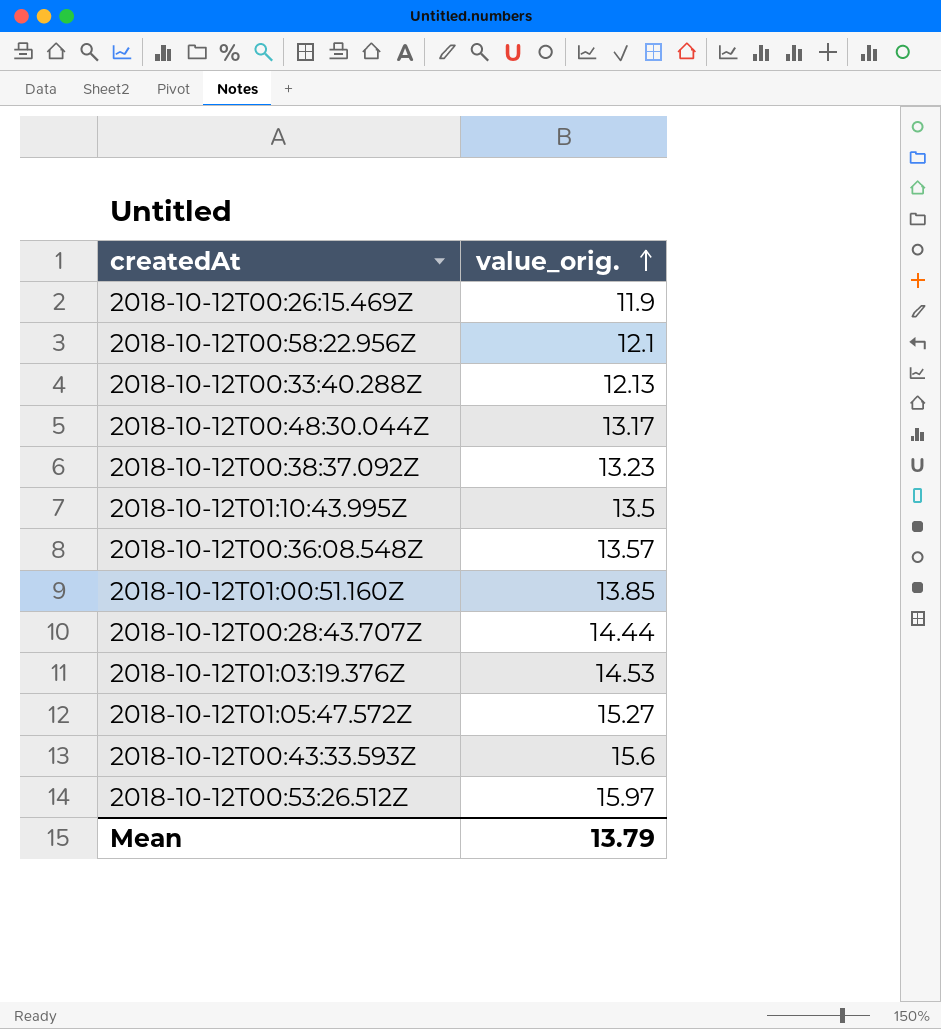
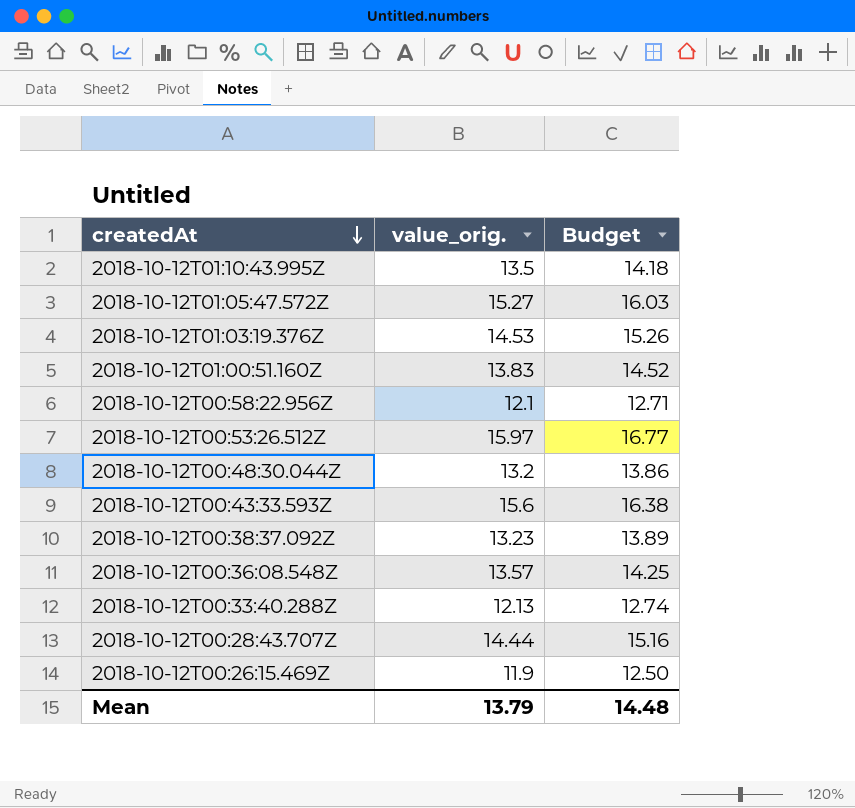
row order: value_orig. ascending -> createdAt descending
column Budget | formula: none -> [value_orig.] * 1.05
2018-10-12T01:00:51.160Z | value_orig.: 13.85 -> 13.83
2018-10-12T00:48:30.044Z | value_orig.: 13.17 -> 13.2

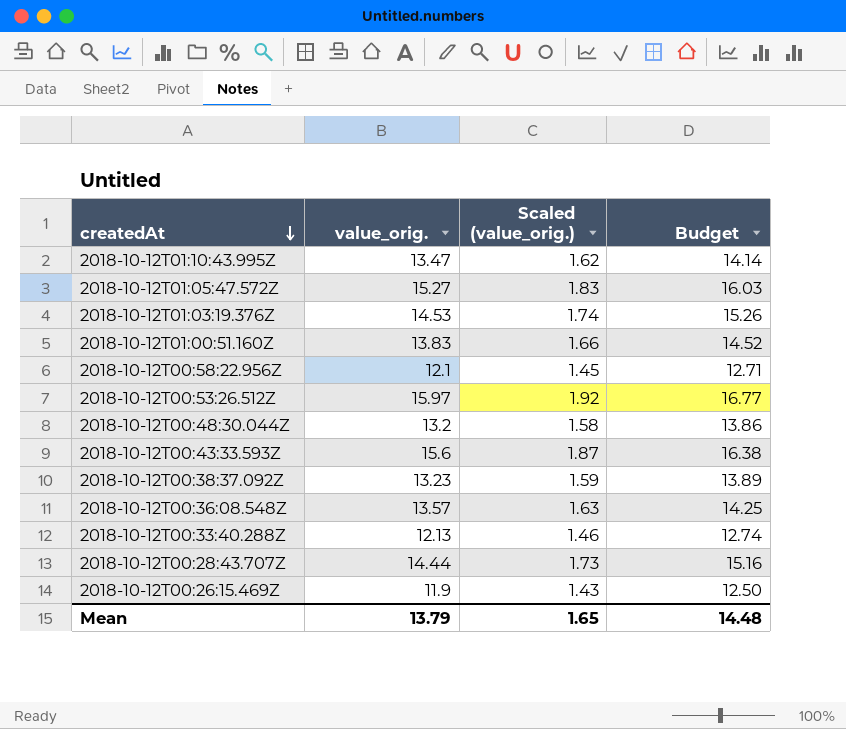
column Scaled (value_orig.) | formula: none -> [value_orig.] * 0.12
2018-10-12T01:10:43.995Z | value_orig.: 13.5 -> 13.47
2018-10-12T01:10:43.995Z | Budget: 14.18 -> 14.14

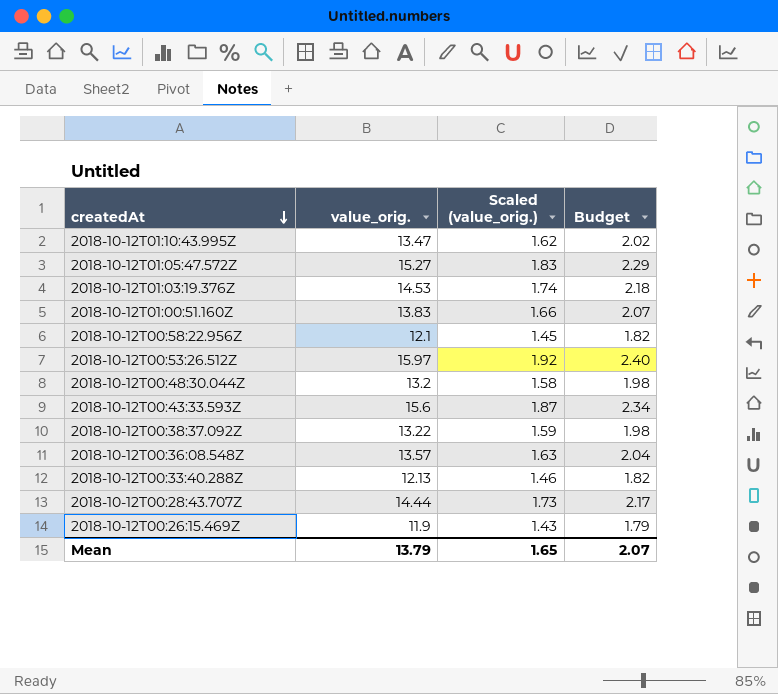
column Budget | formula: [value_orig.] * 1.05 -> [value_orig.] * 0.15
2018-10-12T00:38:37.092Z | value_orig.: 13.23 -> 13.22
Mean | Budget: 14.48 -> 2.07

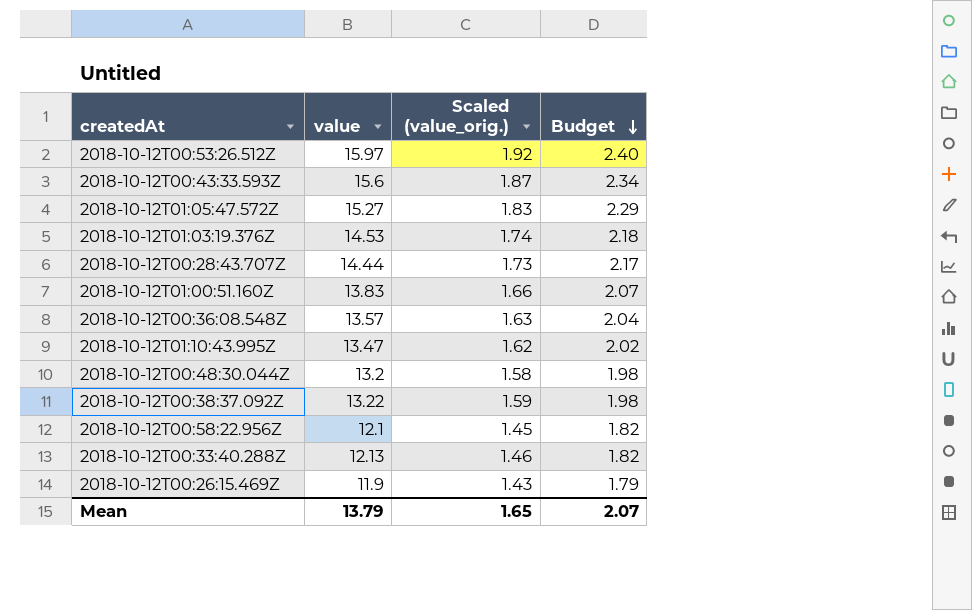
row order: createdAt descending -> Budget descending
column name: value_orig. -> value

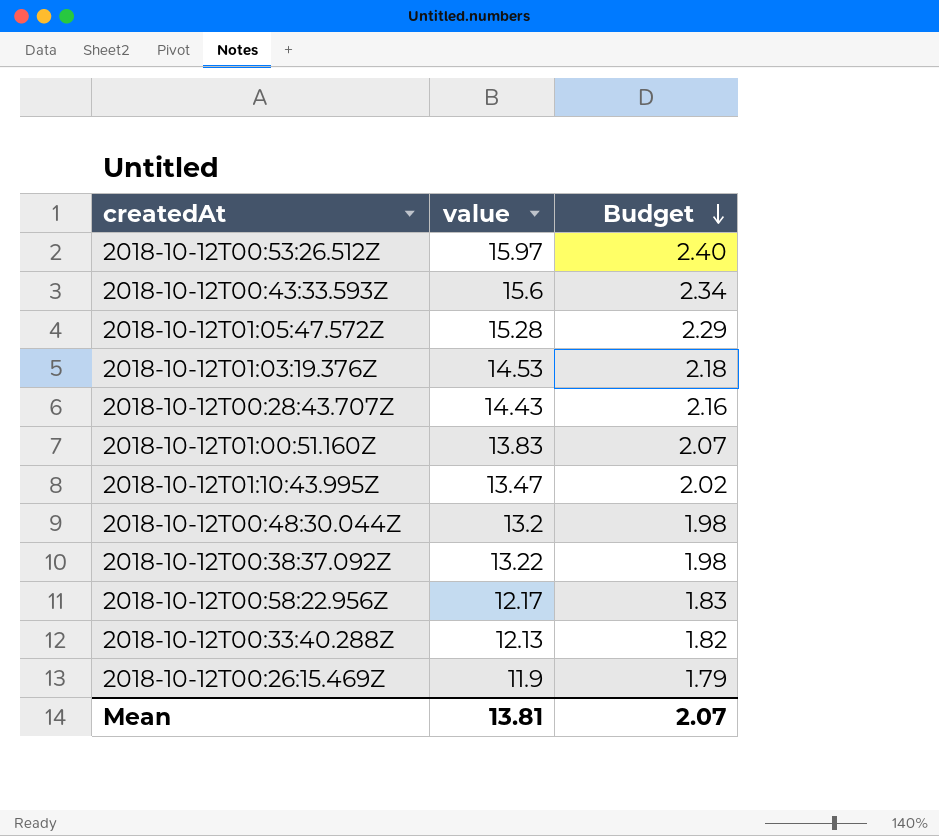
column Scaled (value_orig.) | formula: [value] * 0.12 -> none
row 2018-10-12T00:36:08.548Z: 13.57 | 1.63 | 2.04 -> none
2018-10-12T01:05:47.572Z | value: 15.27 -> 15.28
2018-10-12T00:28:43.707Z | value: 14.44 -> 14.43
2018-10-12T00:28:43.707Z | Budget: 2.17 -> 2.16
2018-10-12T00:58:22.956Z | value: 12.1 -> 12.17
2018-10-12T00:58:22.956Z | Budget: 1.82 -> 1.83
Mean | value: 13.79 -> 13.81

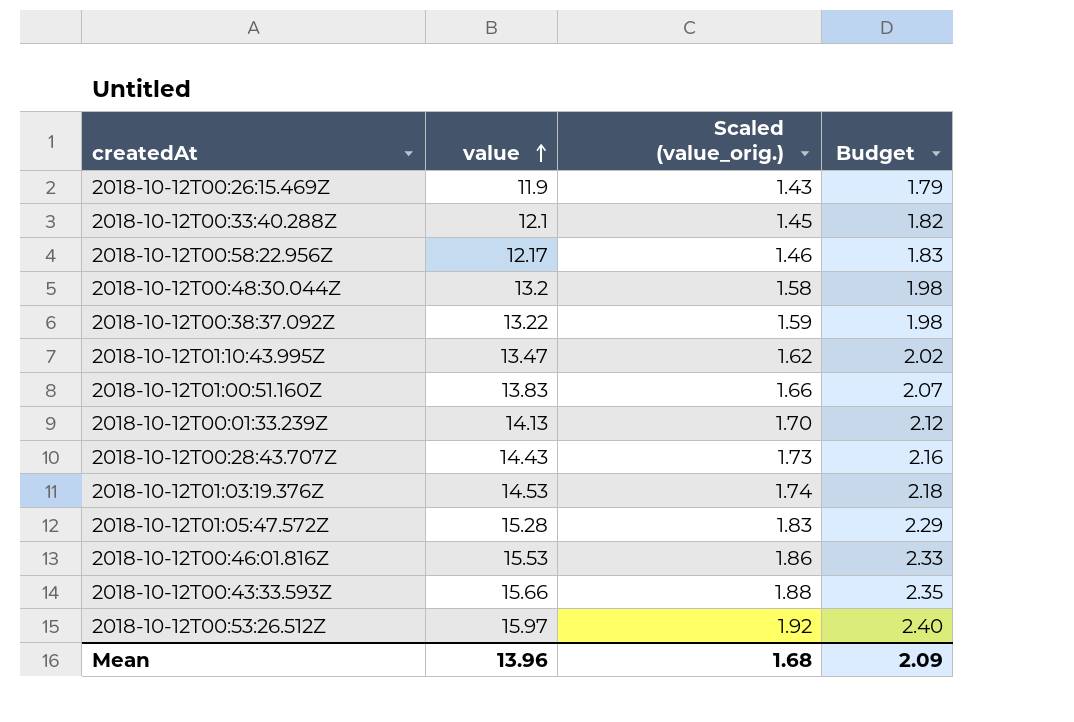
row order: Budget descending -> value ascending
column Scaled (value_orig.) | formula: none -> [value] * 0.12
2018-10-12T00:33:40.288Z | value: 12.13 -> 12.1
row 2018-10-12T00:01:33.239Z: none -> 14.13 | 1.70 | 2.12
row 2018-10-12T00:46:01.816Z: none -> 15.53 | 1.86 | 2.33
2018-10-12T00:43:33.593Z | value: 15.6 -> 15.66
2018-10-12T00:43:33.593Z | Budget: 2.34 -> 2.35
Mean | value: 13.81 -> 13.96
Mean | Budget: 2.07 -> 2.09

